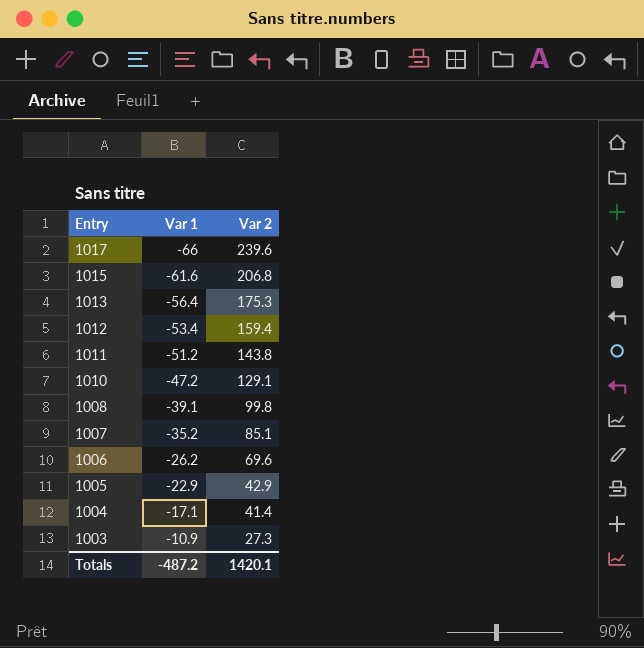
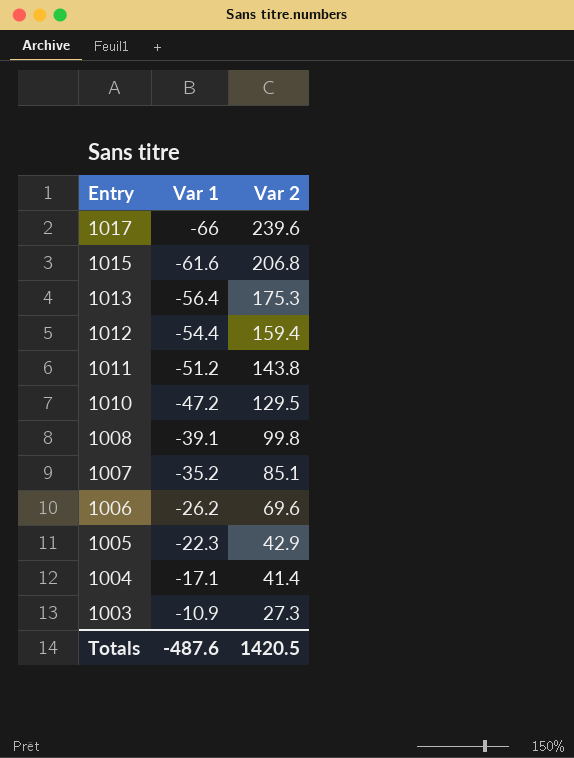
1012 | Var 1: -53.4 -> -54.4
1010 | Var 2: 129.1 -> 129.5
1005 | Var 1: -22.9 -> -22.3
Totals | Var 1: -487.2 -> -487.6
Totals | Var 2: 1420.1 -> 1420.5

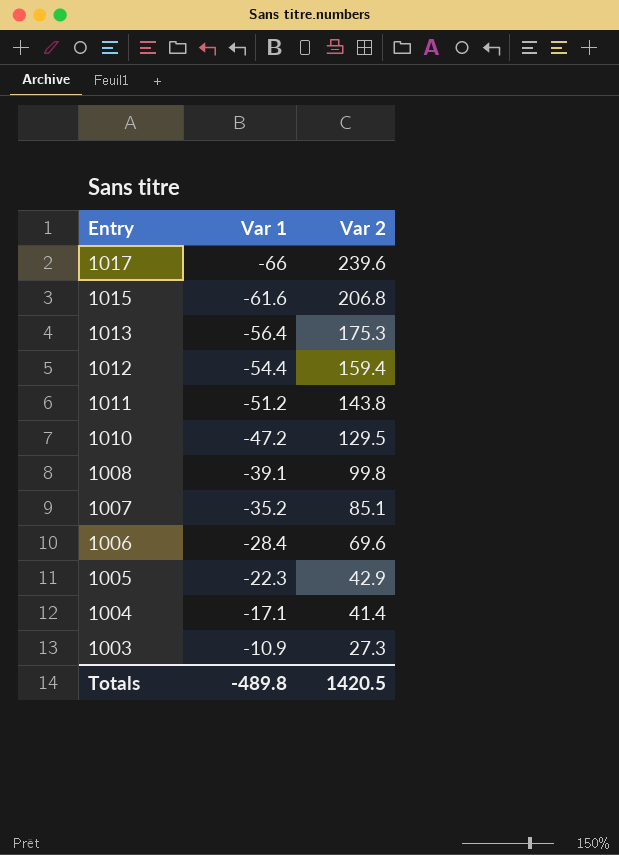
1006 | Var 1: -26.2 -> -28.4
Totals | Var 1: -487.6 -> -489.8

